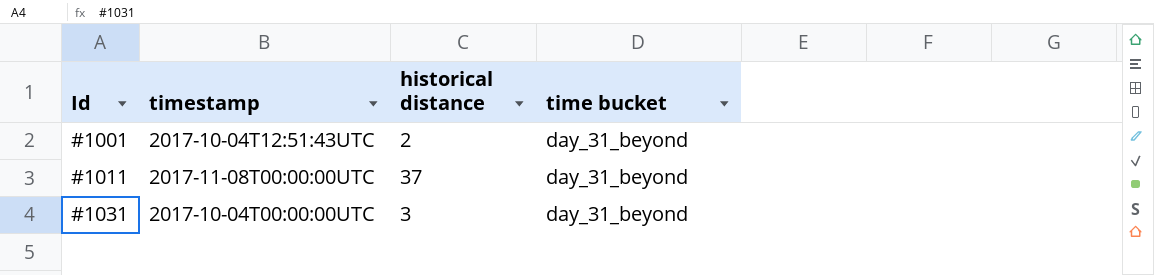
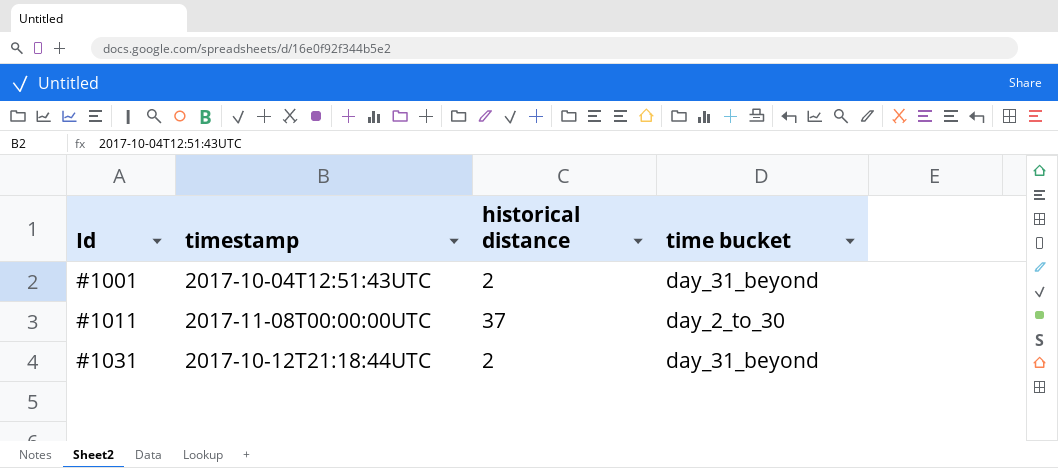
#1011 | time bucket: day_31_beyond -> day_2_to_30
#1031 | timestamp: 2017-10-04T00:00:00UTC -> 2017-10-12T21:18:44UTC
#1031 | historical distance: 3 -> 2

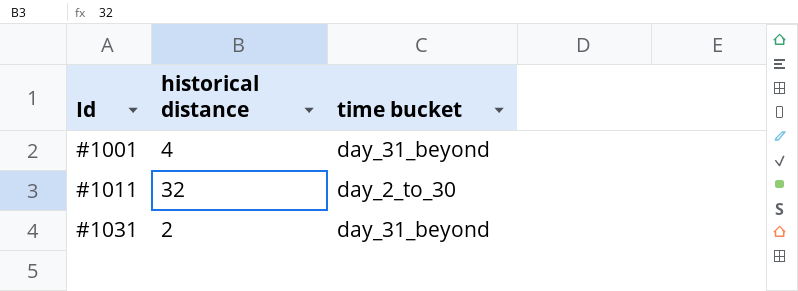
column timestamp | position: 2 -> none
#1001 | historical distance: 2 -> 4
#1011 | historical distance: 37 -> 32

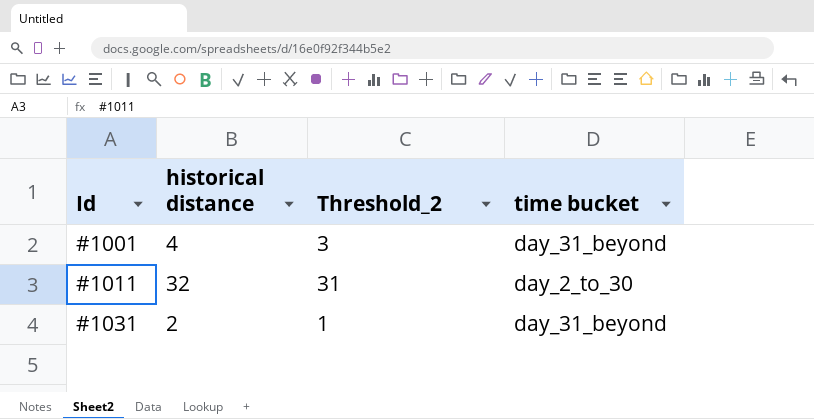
column Threshold_2 | formula: none -> [historical distance] - 1

